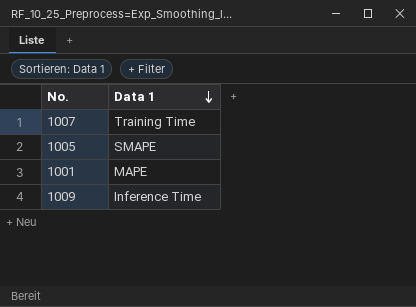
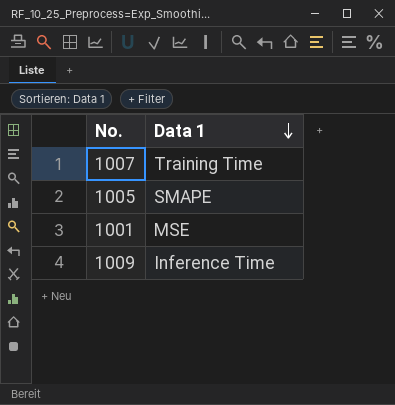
1001 | Data 1: MAPE -> MSE

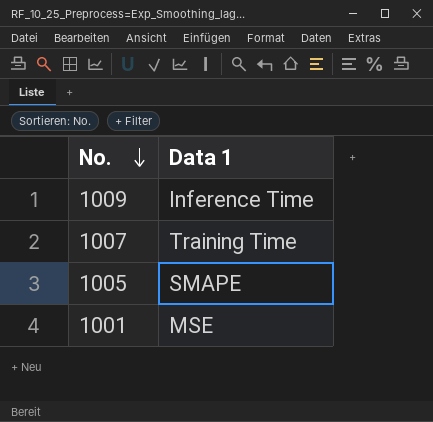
row order: Data 1 descending -> No. descending

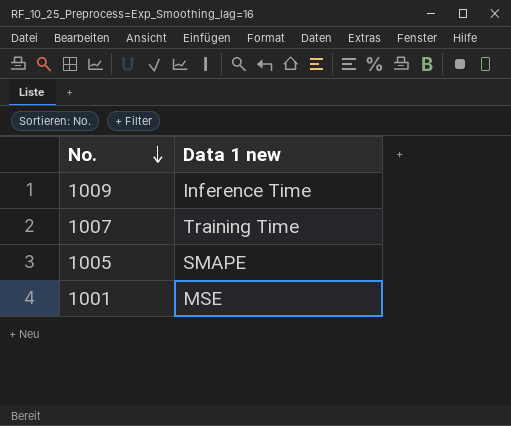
column name: Data 1 -> Data 1 new

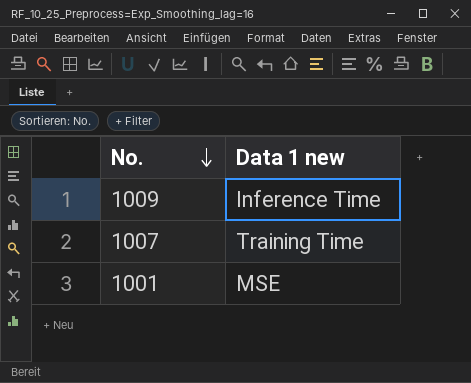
row 1005: SMAPE -> none

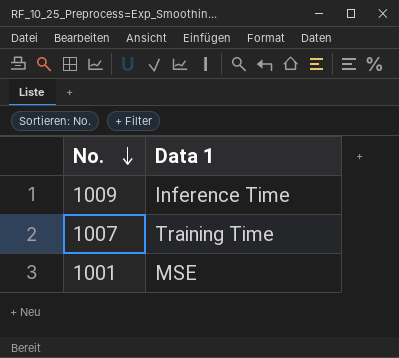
column name: Data 1 new -> Data 1

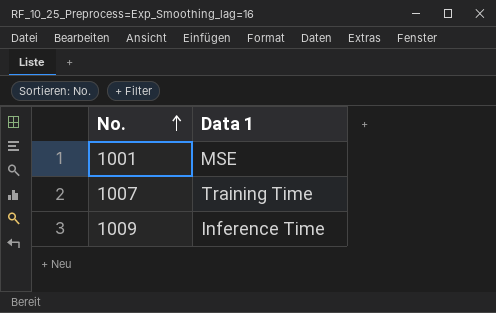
row order: No. descending -> No. ascending

